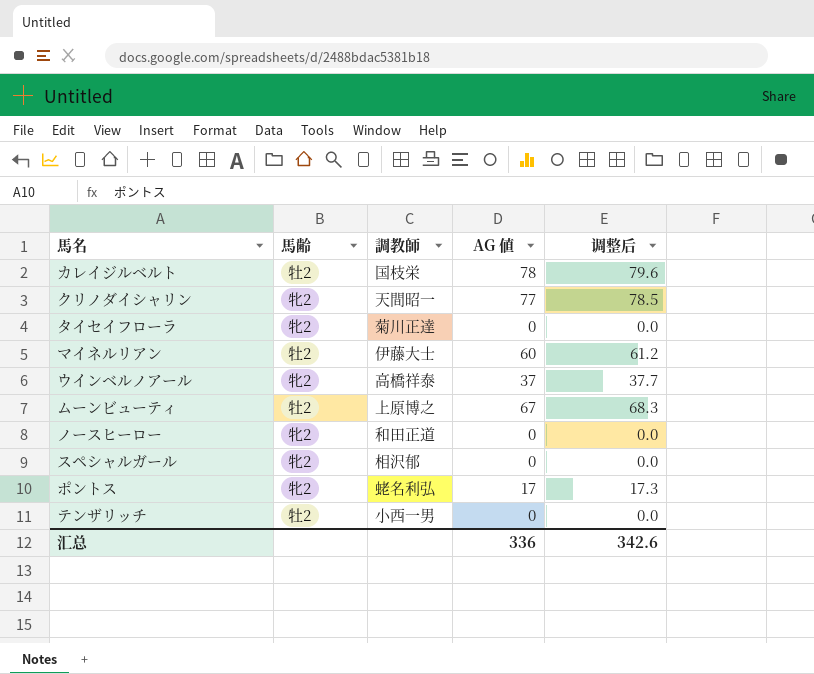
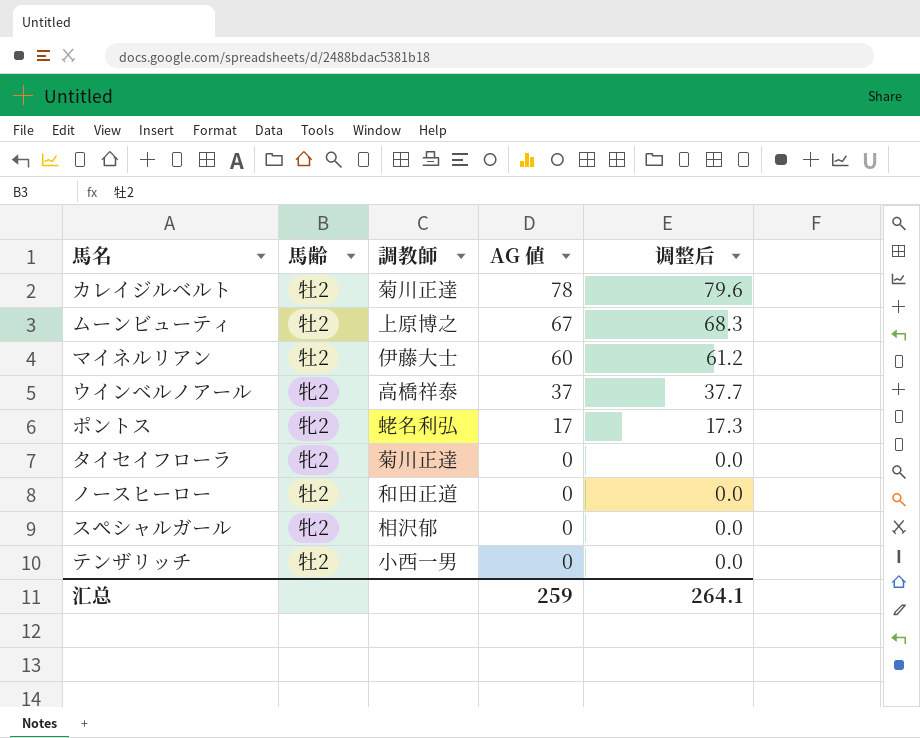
row order: none -> AG 値 descending
row クリノダイシャリン: 牝2 | 天間昭一 | 77 | 78.5 -> none
カレイジルベルト | 調教師: 国枝栄 -> 菊川正達
ノースヒーロー | 馬齢: 牝2 -> 牡2
汇总 | AG 値: 336 -> 259
汇总 | 调整后: 342.6 -> 264.1

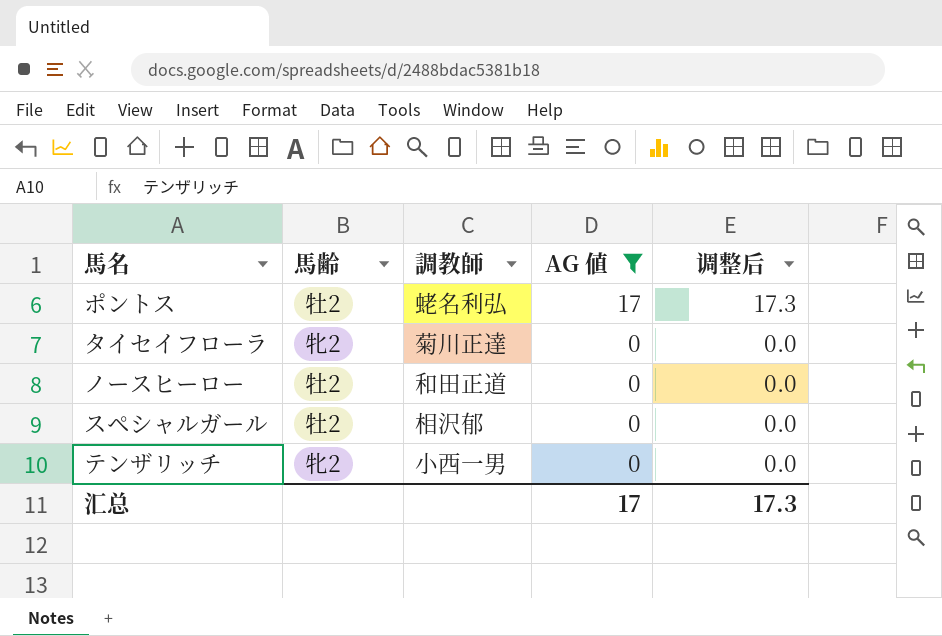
filter: none -> AG 値 <= 17
ポントス | 馬齢: 牝2 -> 牡2
スペシャルガール | 馬齢: 牝2 -> 牡2
テンザリッチ | 馬齢: 牡2 -> 牝2
汇总 | AG 値: 259 -> 17
汇总 | 调整后: 264.1 -> 17.3

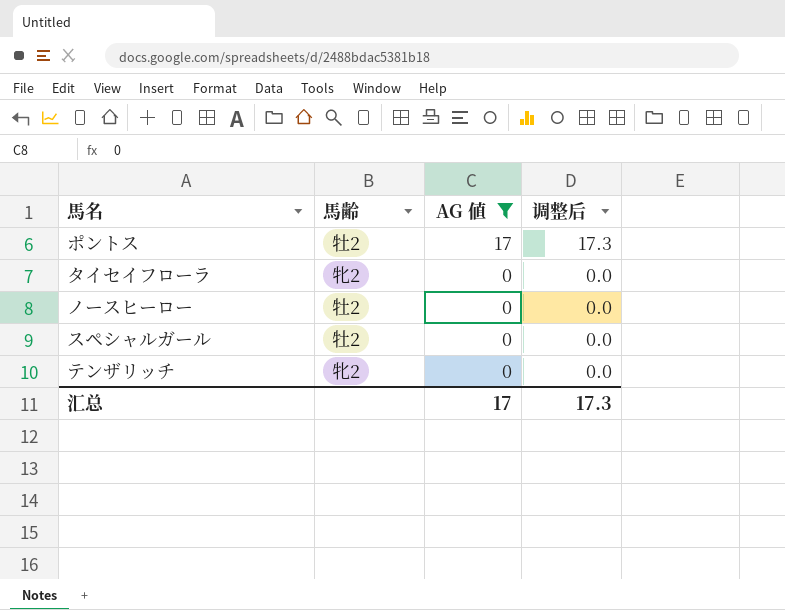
column 調教師 | position: 3 -> none

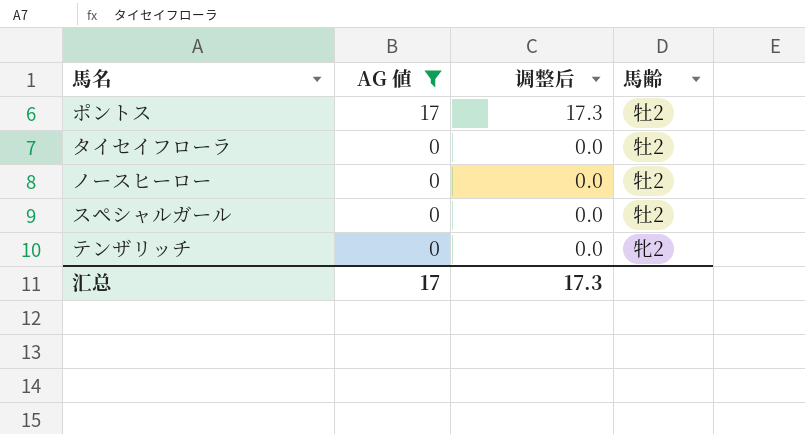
column 馬齢 | position: 2 -> 4
タイセイフローラ | 馬齢: 牝2 -> 牡2

